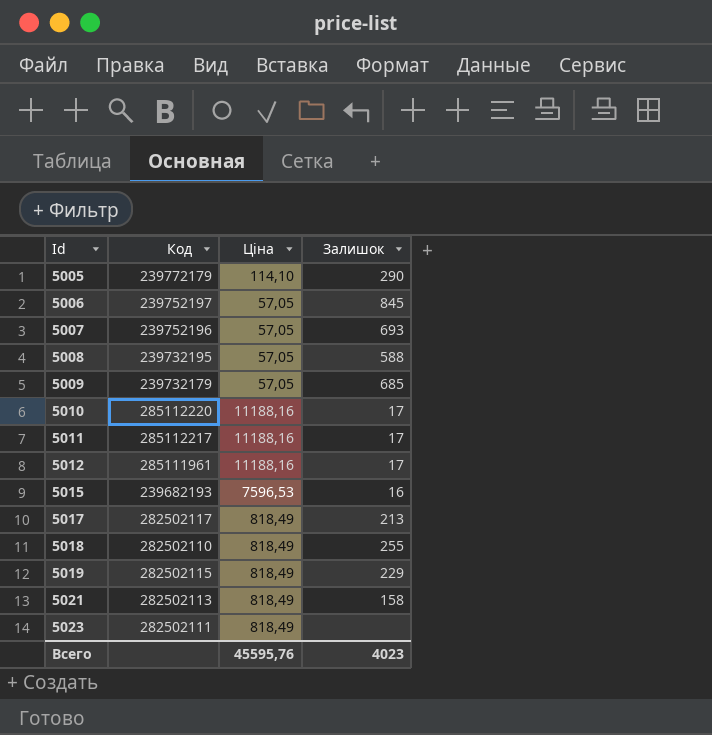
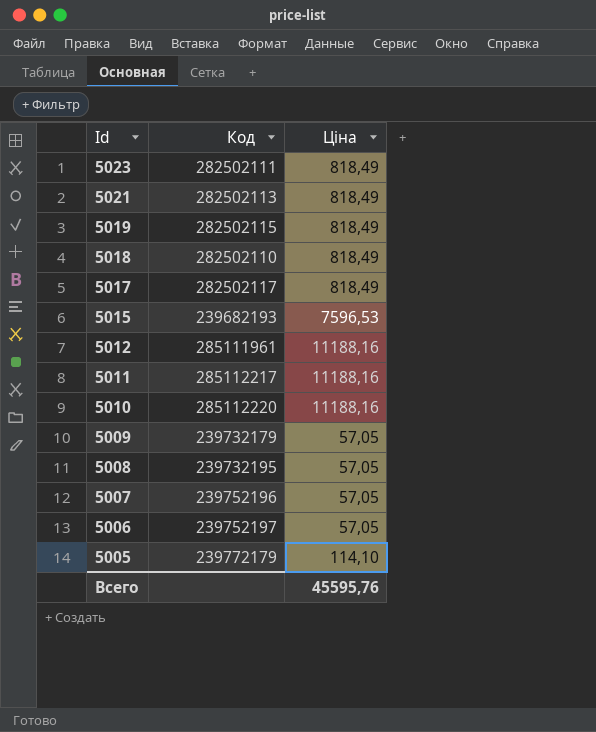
row order: Id ascending -> Id descending
column Залишок | position: 4 -> none

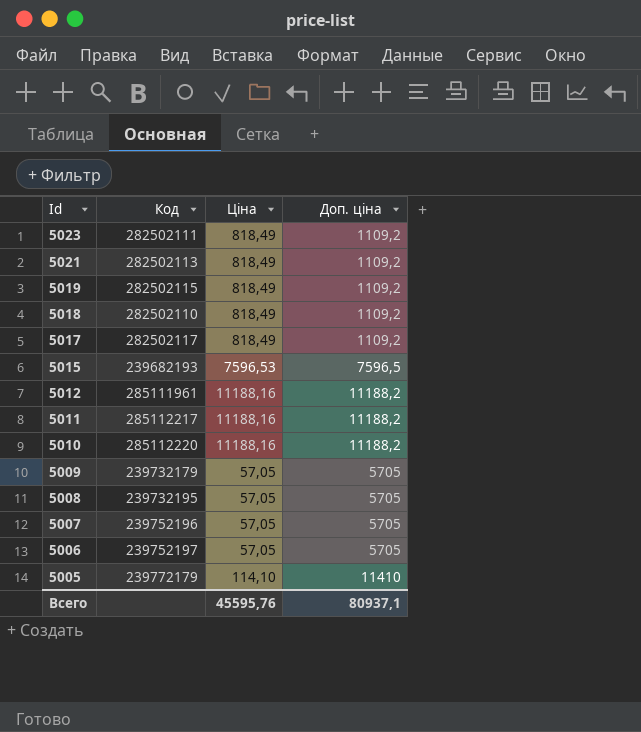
column Доп. ціна | position: none -> 4

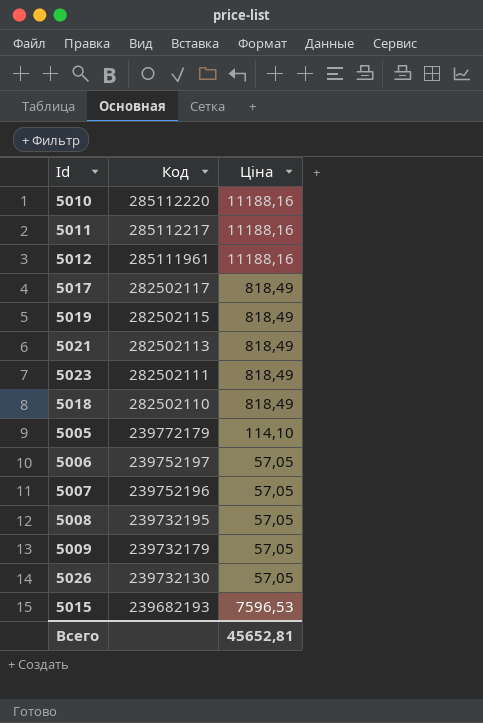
row order: Id descending -> Код descending
column Доп. ціна | position: 4 -> none
row 5026: none -> 239732130 | 57,05
Всего | Ціна: 45595,76 -> 45652,81

